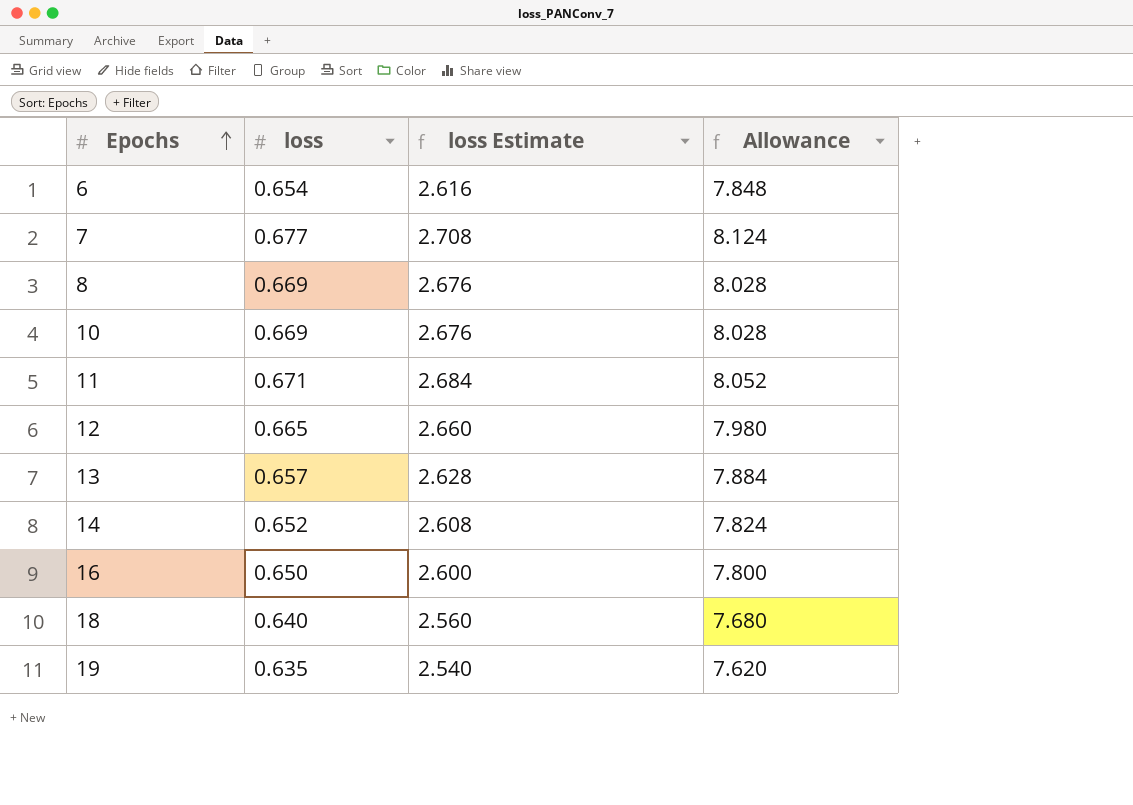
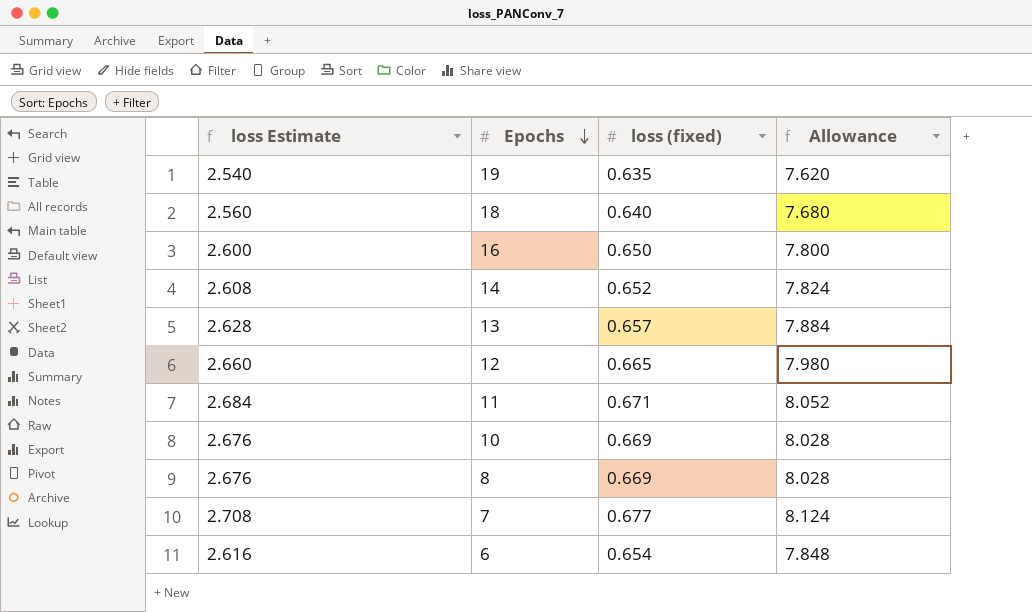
row order: Epochs ascending -> Epochs descending
column loss Estimate | position: 3 -> 1
column name: loss -> loss (fixed)

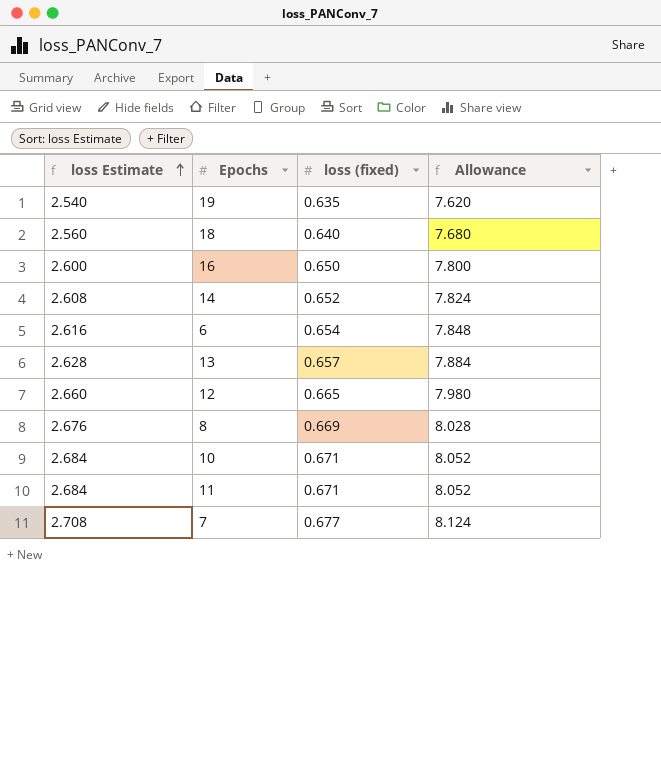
row order: Epochs descending -> loss Estimate ascending
10 | loss Estimate: 2.676 -> 2.684
10 | loss (fixed): 0.669 -> 0.671
10 | Allowance: 8.028 -> 8.052

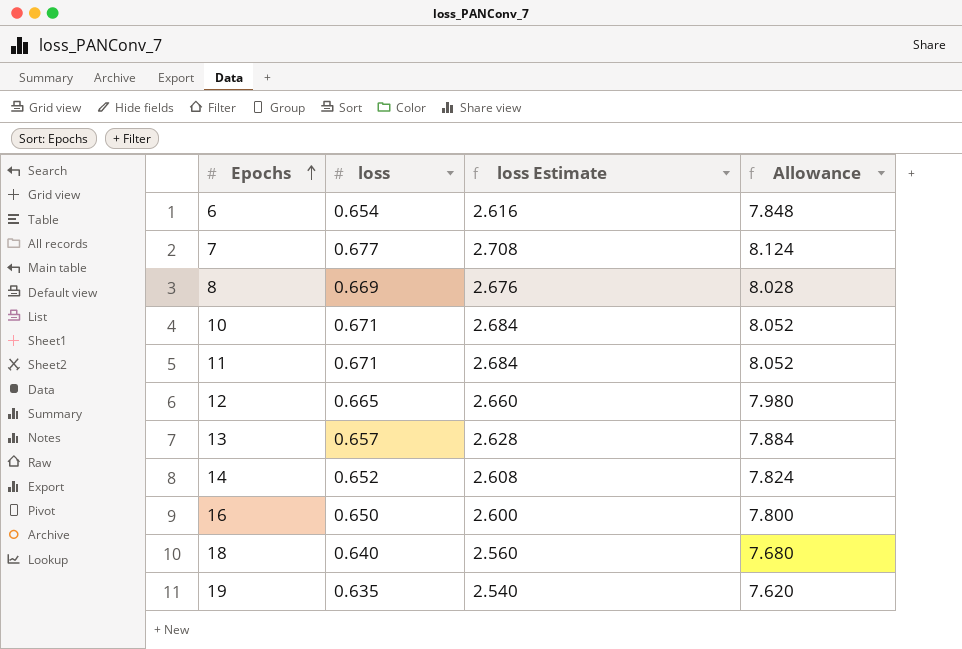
row order: loss Estimate ascending -> Epochs ascending
column name: loss (fixed) -> loss
column loss Estimate | position: 1 -> 3

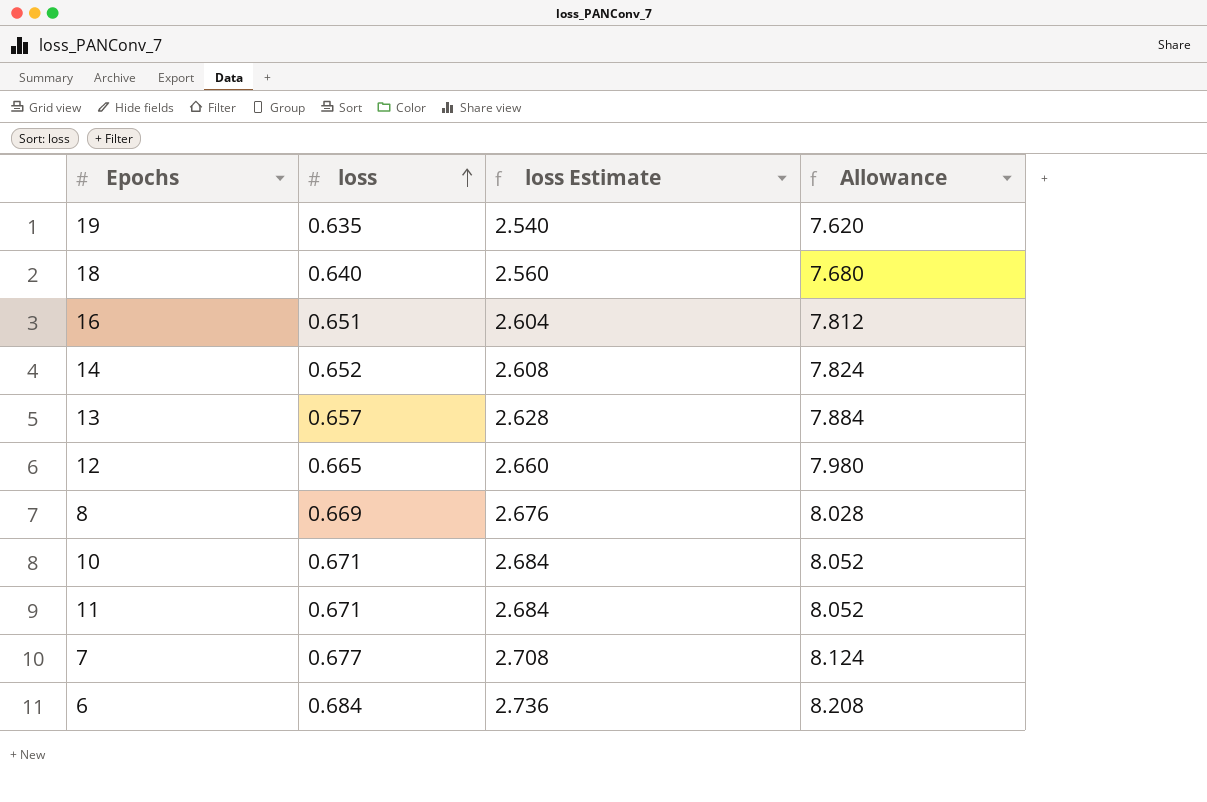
row order: Epochs ascending -> loss ascending
16 | loss: 0.650 -> 0.651
16 | loss Estimate: 2.600 -> 2.604
16 | Allowance: 7.800 -> 7.812
6 | loss: 0.654 -> 0.684
6 | loss Estimate: 2.616 -> 2.736
6 | Allowance: 7.848 -> 8.208

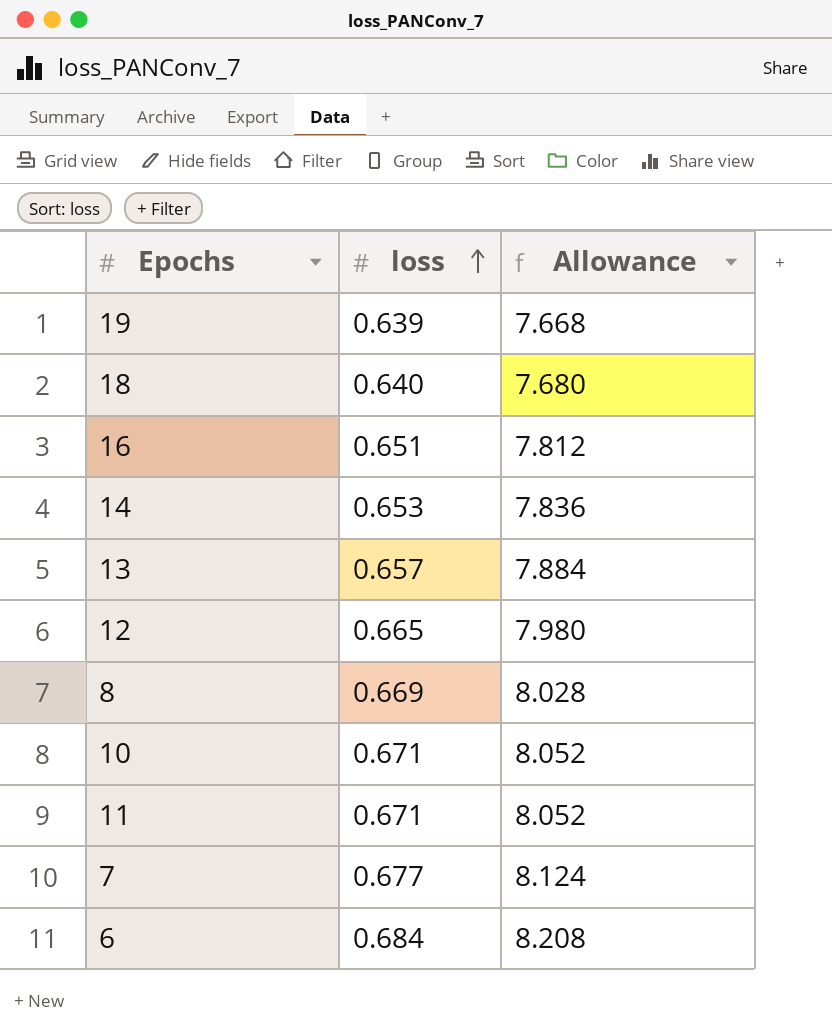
column loss Estimate | formula: [loss] * 4 -> none
19 | loss: 0.635 -> 0.639
19 | Allowance: 7.620 -> 7.668
14 | loss: 0.652 -> 0.653
14 | Allowance: 7.824 -> 7.836

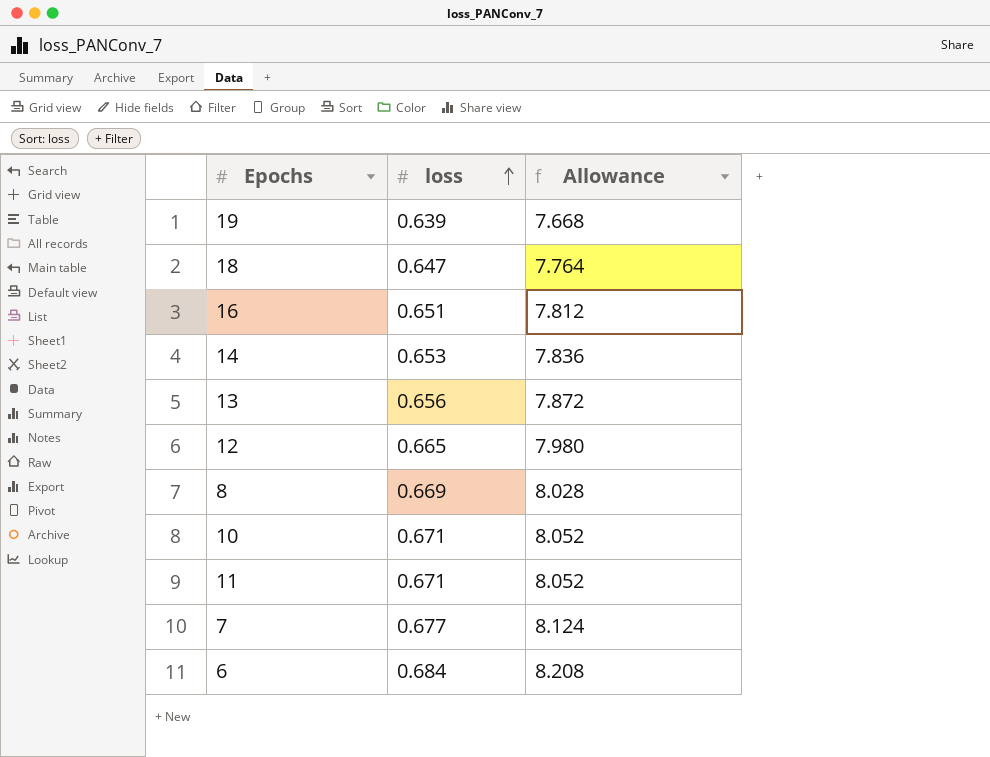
18 | loss: 0.640 -> 0.647
18 | Allowance: 7.680 -> 7.764
13 | loss: 0.657 -> 0.656
13 | Allowance: 7.884 -> 7.872

